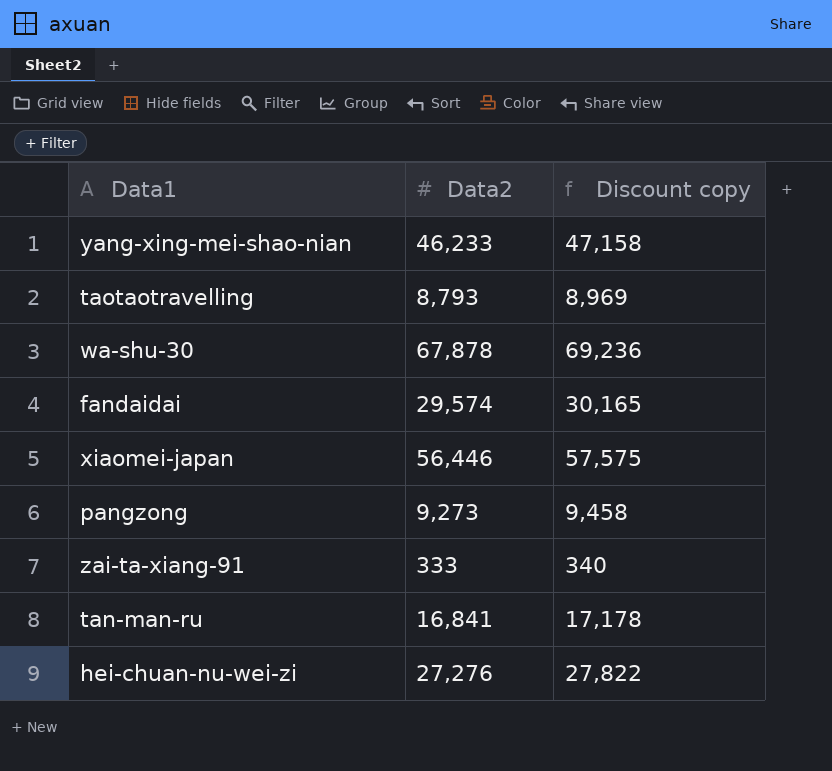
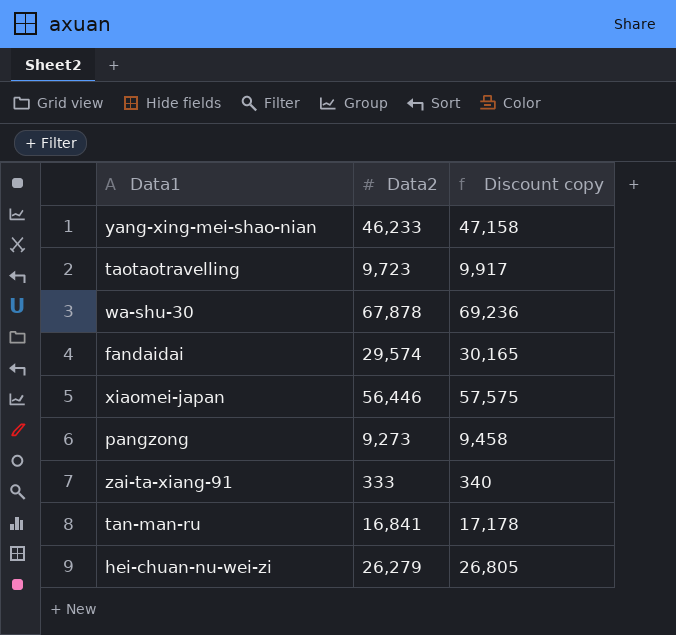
taotaotravelling | Data2: 8,793 -> 9,723
taotaotravelling | Discount copy: 8,969 -> 9,917
hei-chuan-nu-wei-zi | Data2: 27,276 -> 26,279
hei-chuan-nu-wei-zi | Discount copy: 27,822 -> 26,805

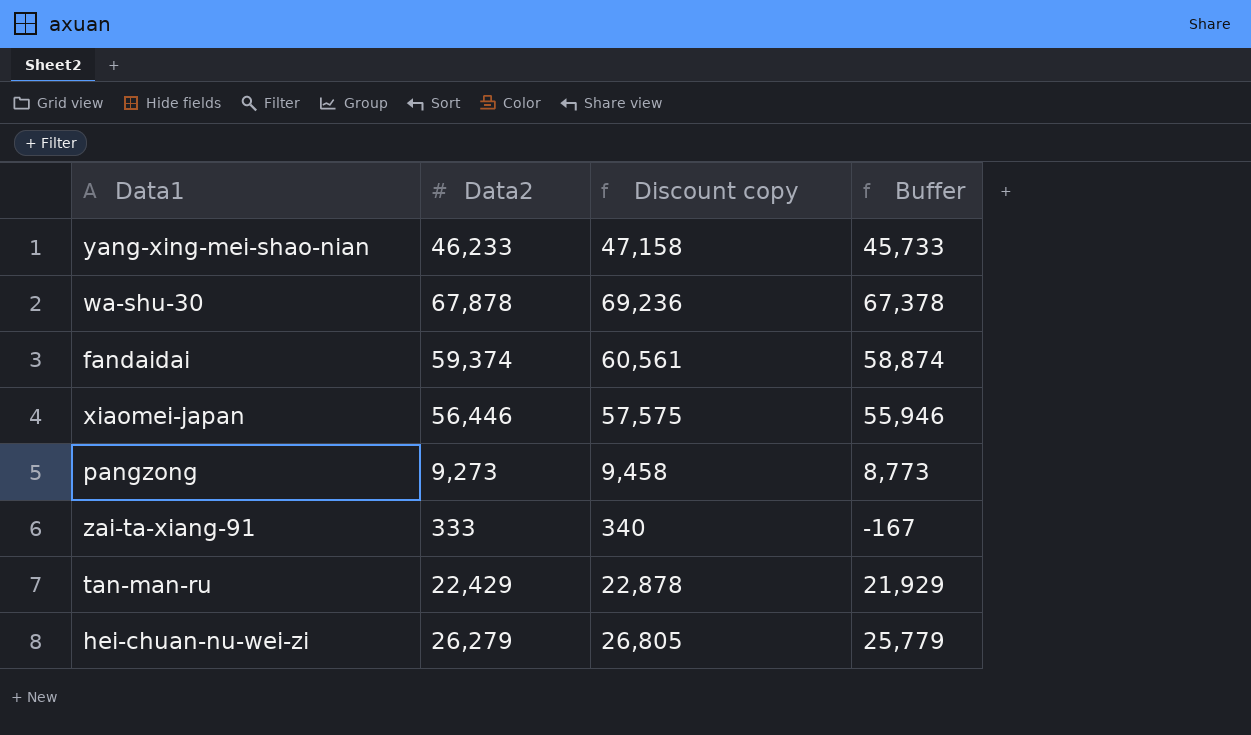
column Buffer | formula: none -> [Data2] - 500
row taotaotravelling: 9,723 | 9,917 -> none
fandaidai | Data2: 29,574 -> 59,374
fandaidai | Discount copy: 30,165 -> 60,561
tan-man-ru | Data2: 16,841 -> 22,429
tan-man-ru | Discount copy: 17,178 -> 22,878

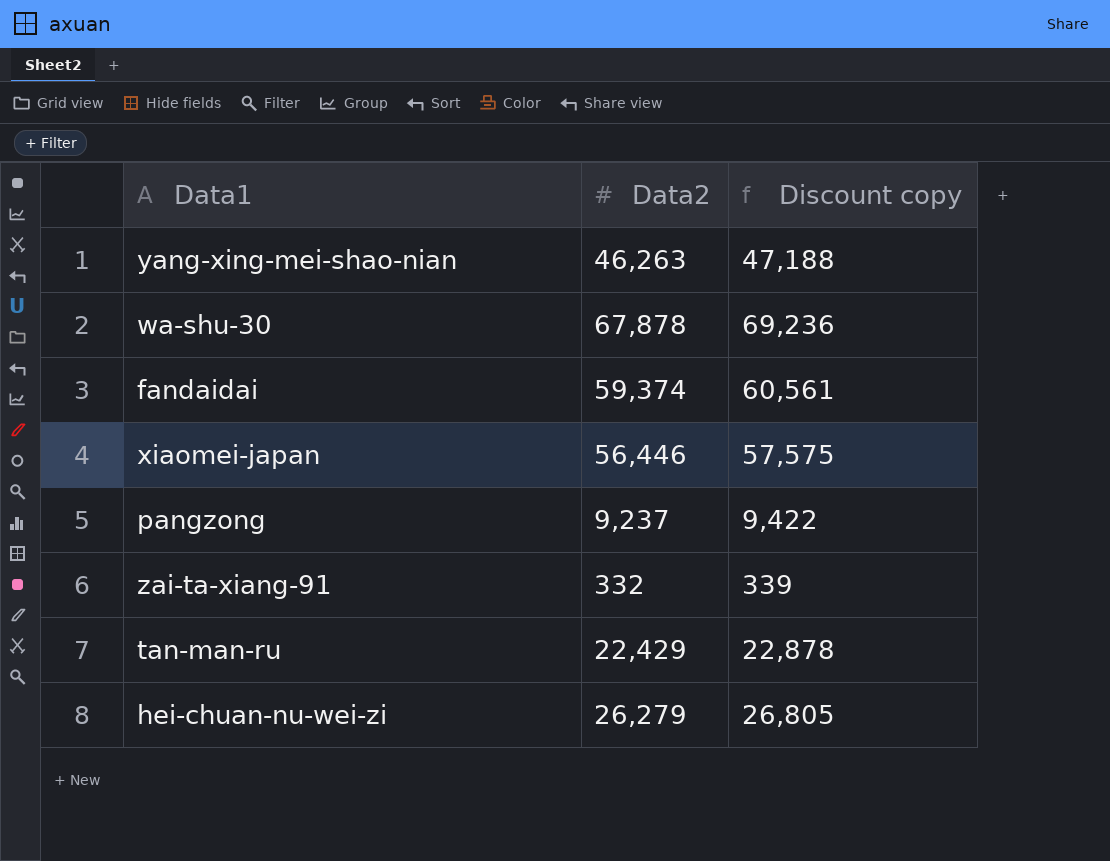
column Buffer | formula: [Data2] - 500 -> none
yang-xing-mei-shao-nian | Data2: 46,233 -> 46,263
yang-xing-mei-shao-nian | Discount copy: 47,158 -> 47,188
pangzong | Data2: 9,273 -> 9,237
pangzong | Discount copy: 9,458 -> 9,422
zai-ta-xiang-91 | Data2: 333 -> 332
zai-ta-xiang-91 | Discount copy: 340 -> 339

